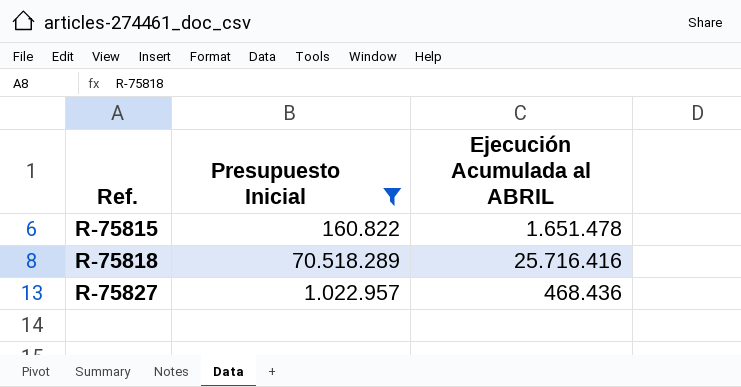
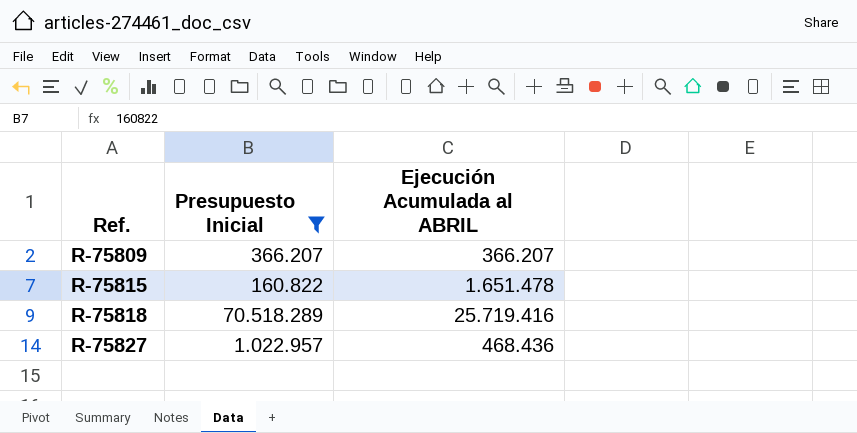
row R-75809: none -> 366.207 | 366.207
R-75818 | Ejecución Acumulada al ABRIL: 25.716.416 -> 25.719.416

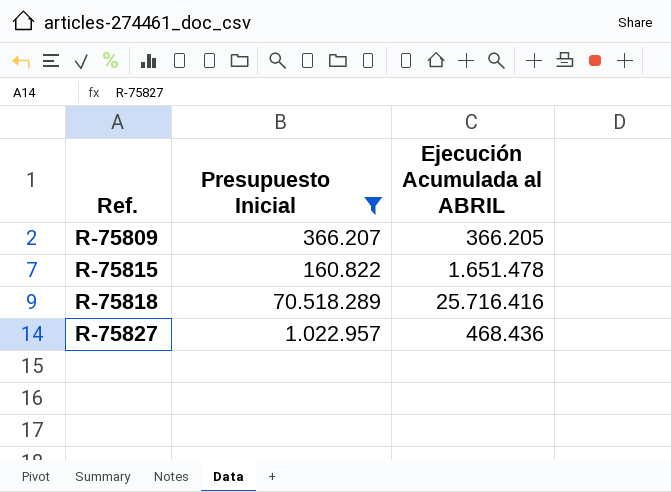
R-75809 | Ejecución Acumulada al ABRIL: 366.207 -> 366.205
R-75818 | Ejecución Acumulada al ABRIL: 25.719.416 -> 25.716.416

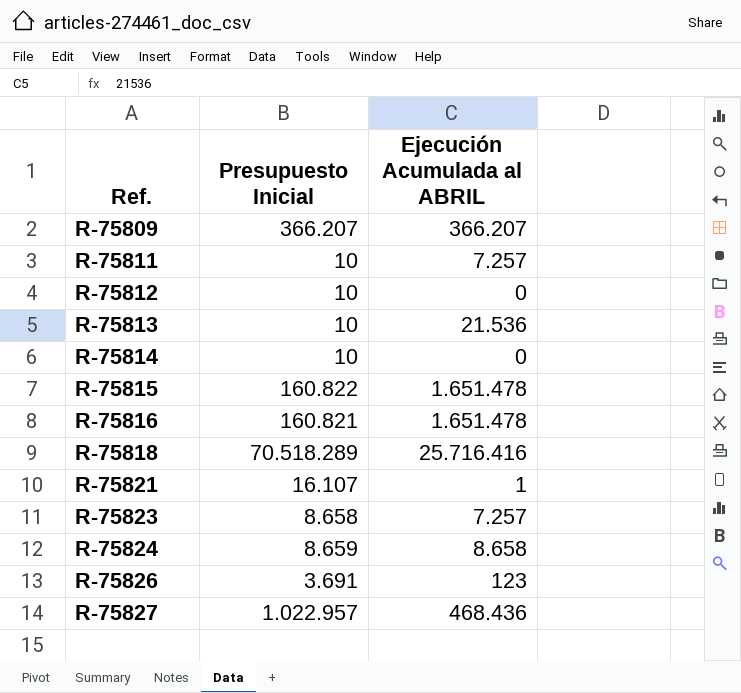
filter: Presupuesto Inicial >= 160.822 -> none
R-75809 | Ejecución Acumulada al ABRIL: 366.205 -> 366.207

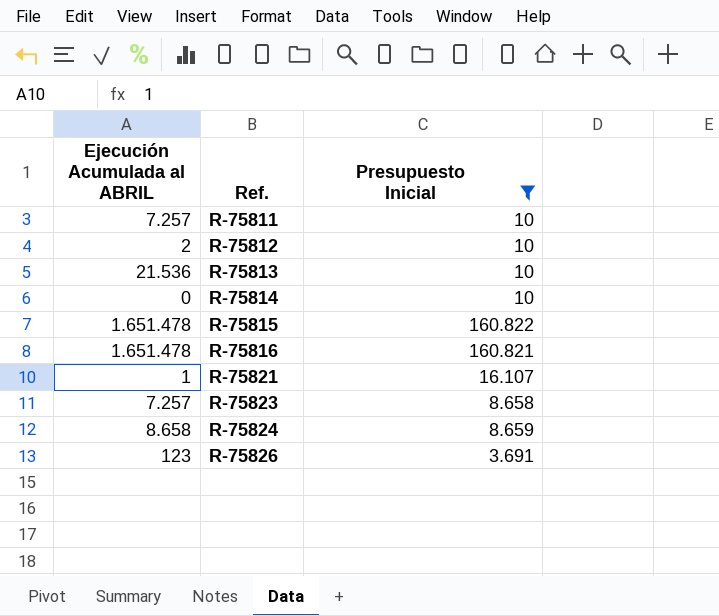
filter: none -> Presupuesto Inicial <= 160.822
column Ejecución Acumulada al ABRIL | position: 3 -> 1
R-75812 | Ejecución Acumulada al ABRIL: 0 -> 2

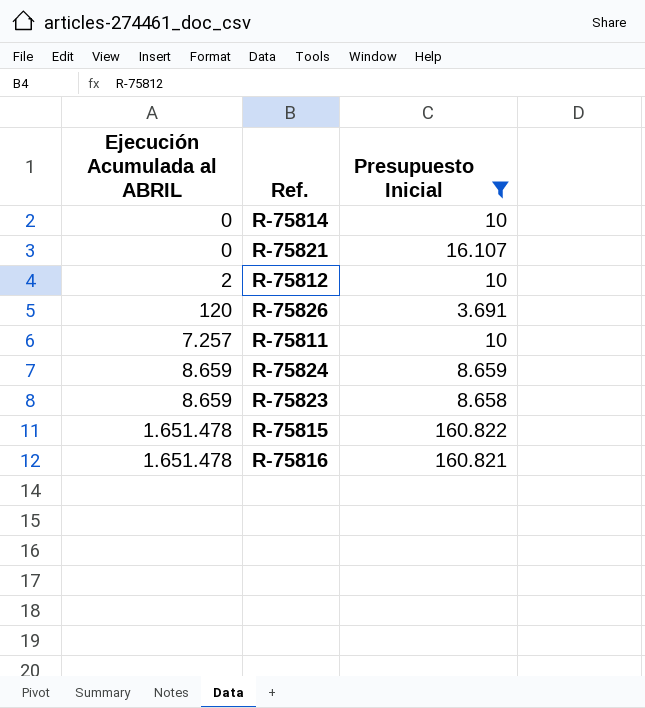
row order: Ref. ascending -> Ejecución Acumulada al ABRIL ascending
row R-75813: 21.536 | 10 -> none
R-75821 | Ejecución Acumulada al ABRIL: 1 -> 0
R-75826 | Ejecución Acumulada al ABRIL: 123 -> 120
R-75824 | Ejecución Acumulada al ABRIL: 8.658 -> 8.659
R-75823 | Ejecución Acumulada al ABRIL: 7.257 -> 8.659

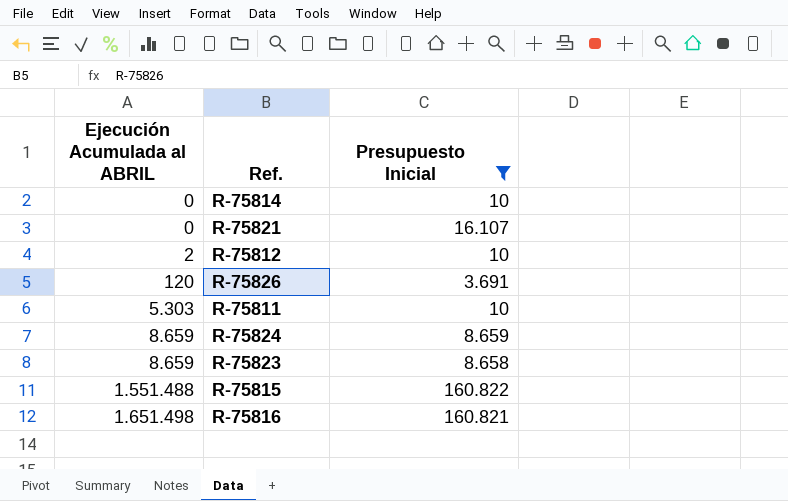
R-75811 | Ejecución Acumulada al ABRIL: 7.257 -> 5.303
R-75815 | Ejecución Acumulada al ABRIL: 1.651.478 -> 1.551.488
R-75816 | Ejecución Acumulada al ABRIL: 1.651.478 -> 1.651.498

